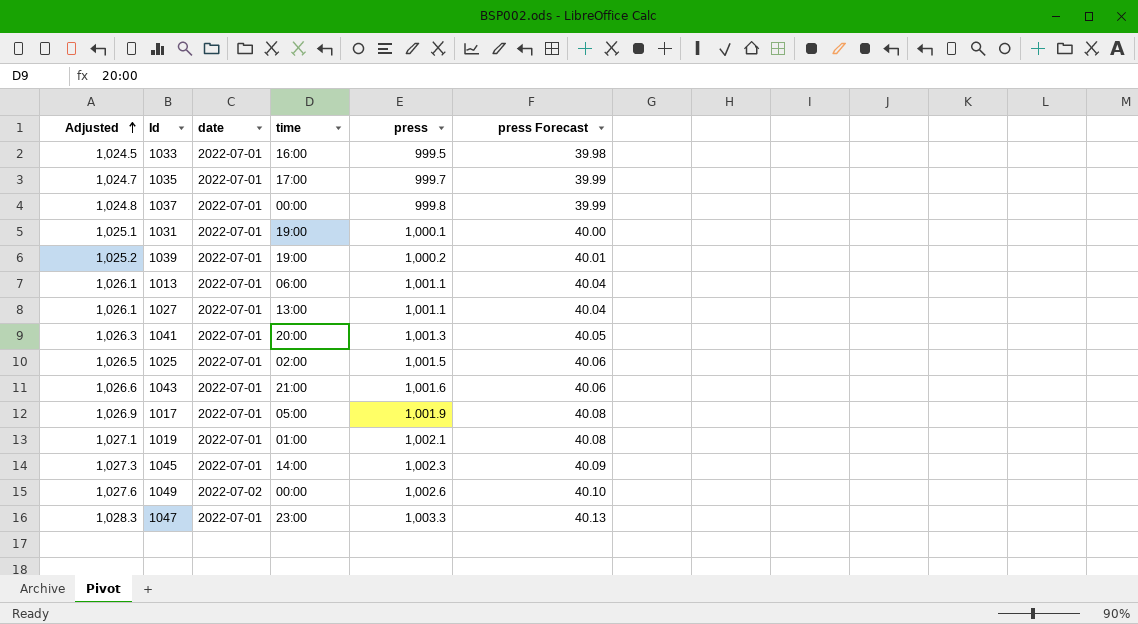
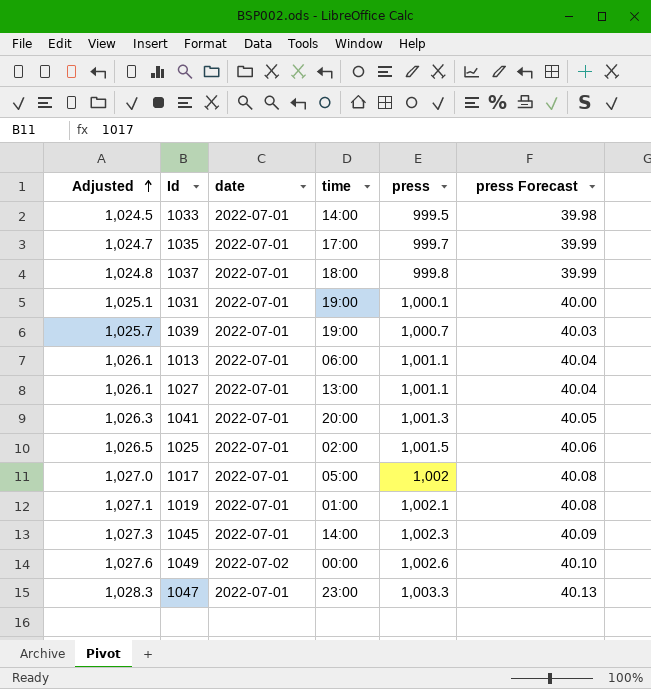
row 1043: 1,026.6 | 2022-07-01 | 21:00 | 1,001.6 | 40.06 -> none
1033 | time: 16:00 -> 14:00
1037 | time: 00:00 -> 18:00
1039 | Adjusted: 1,025.2 -> 1,025.7
1039 | press: 1,000.2 -> 1,000.7
1039 | press Forecast: 40.01 -> 40.03
1017 | Adjusted: 1,026.9 -> 1,027.0
1017 | press: 1,001.9 -> 1,002

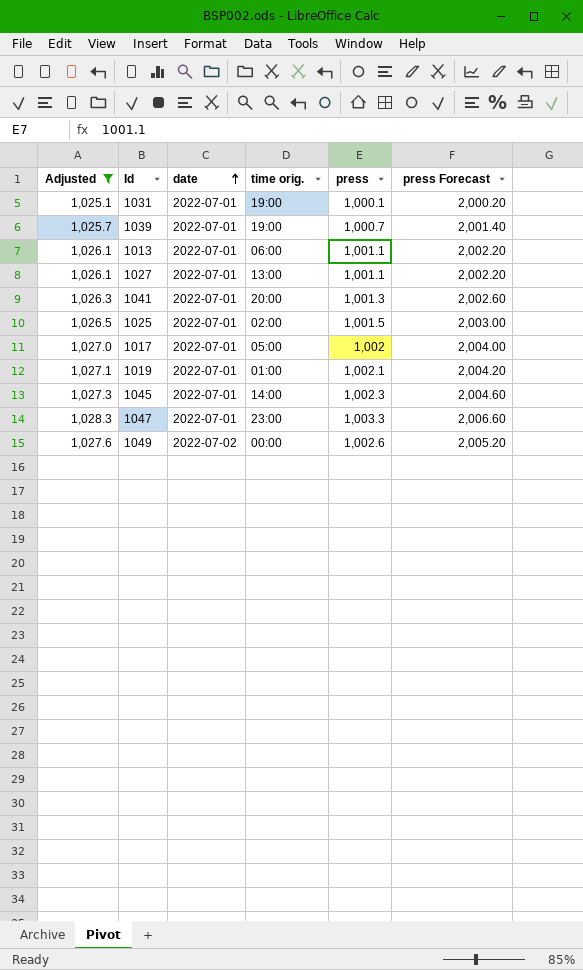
filter: none -> Adjusted >= 1,025.1
row order: Adjusted ascending -> date ascending
column name: time -> time orig.
column press Forecast | formula: [press] * 0.04 -> [press] * 2

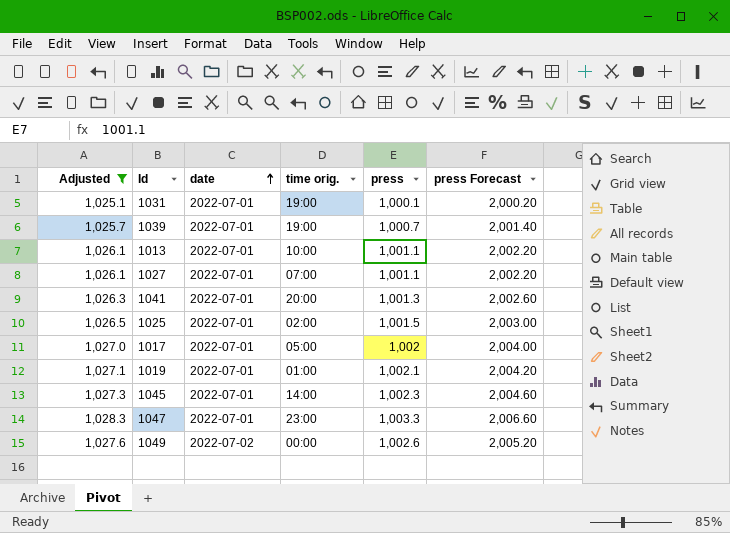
1013 | time orig.: 06:00 -> 10:00
1027 | time orig.: 13:00 -> 07:00

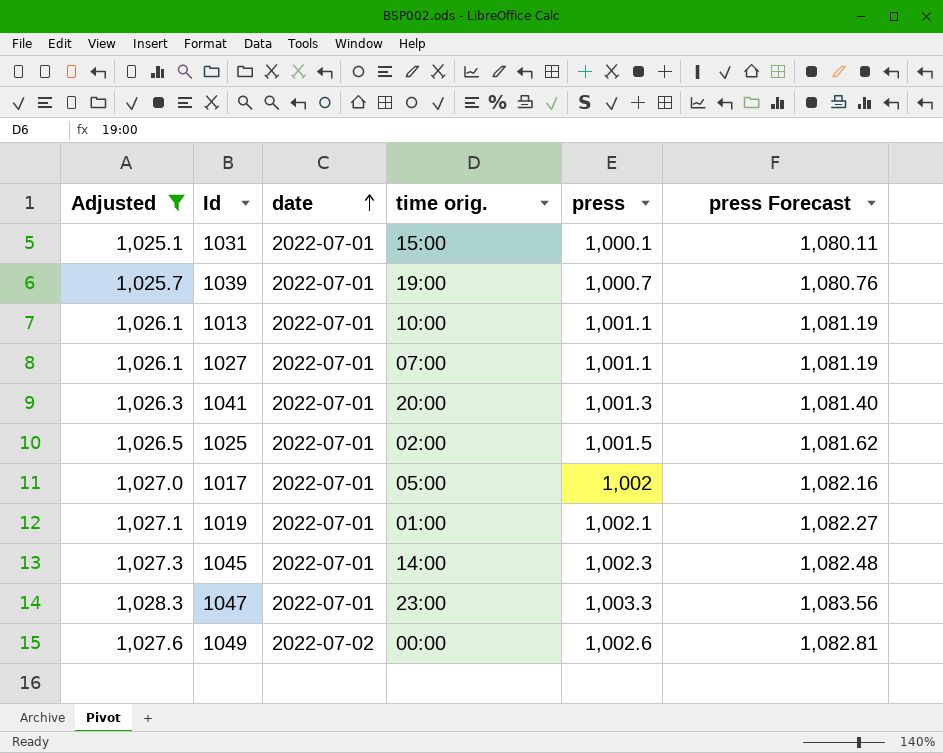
column press Forecast | formula: [press] * 2 -> [press] * 1.08
1031 | time orig.: 19:00 -> 15:00

